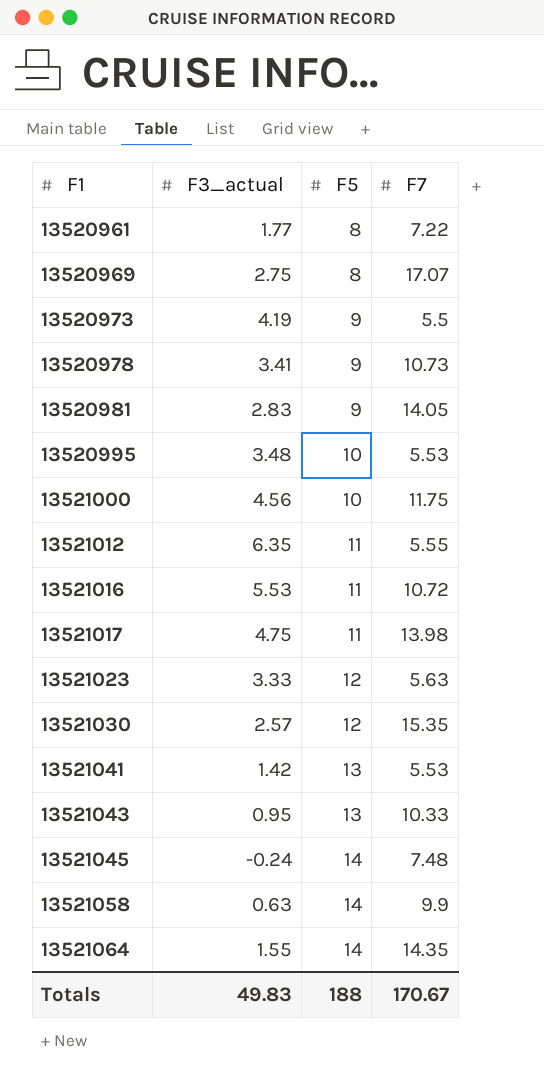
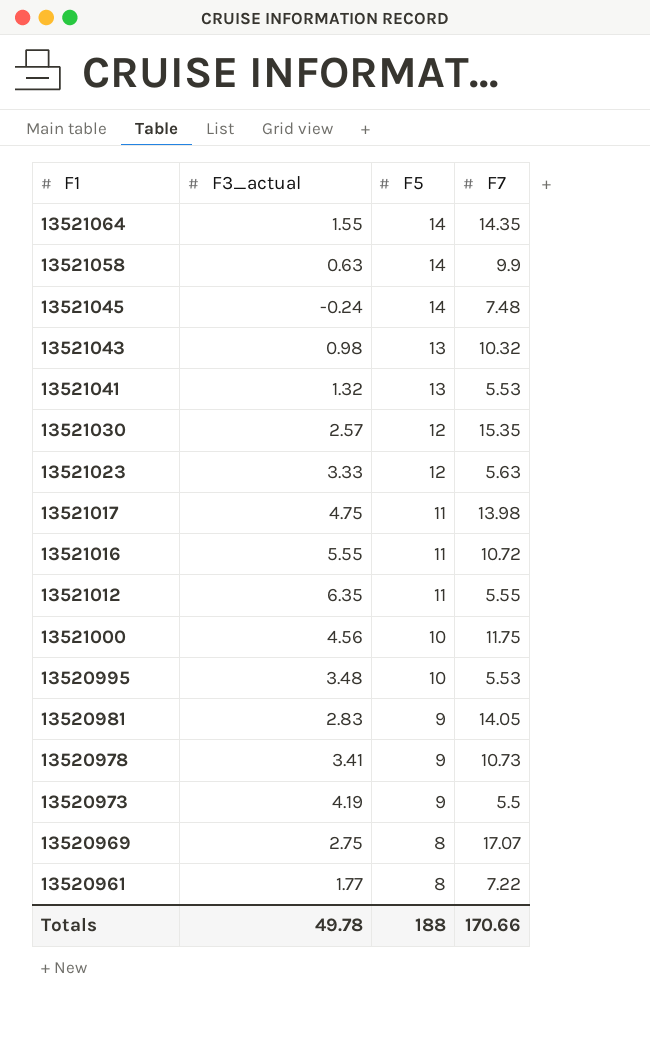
row order: F1 ascending -> F1 descending
13521043 | F3_actual: 0.95 -> 0.98
13521043 | F7: 10.33 -> 10.32
13521041 | F3_actual: 1.42 -> 1.32
13521016 | F3_actual: 5.53 -> 5.55
Totals | F3_actual: 49.83 -> 49.78
Totals | F7: 170.67 -> 170.66

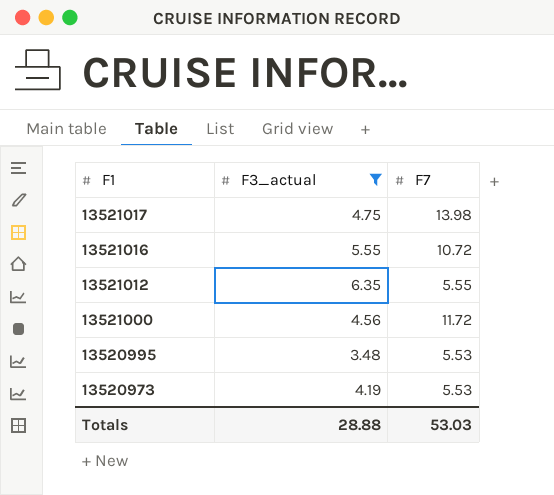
filter: none -> F3_actual >= 3.48
column F5 | position: 3 -> none
13521000 | F7: 11.75 -> 11.72
13520973 | F7: 5.5 -> 5.53
Totals | F3_actual: 49.78 -> 28.88
Totals | F7: 170.66 -> 53.03

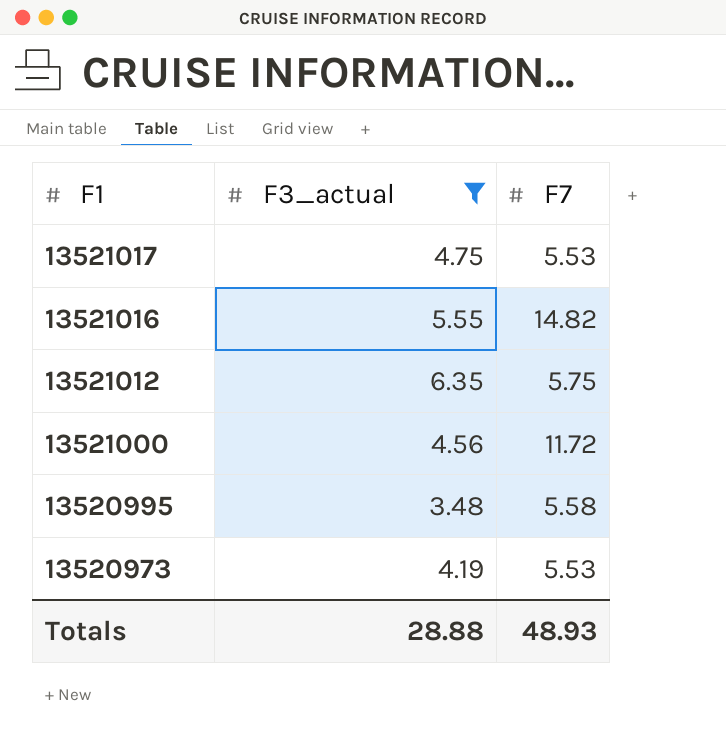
13521017 | F7: 13.98 -> 5.53
13521016 | F7: 10.72 -> 14.82
13521012 | F7: 5.55 -> 5.75
13520995 | F7: 5.53 -> 5.58
Totals | F7: 53.03 -> 48.93

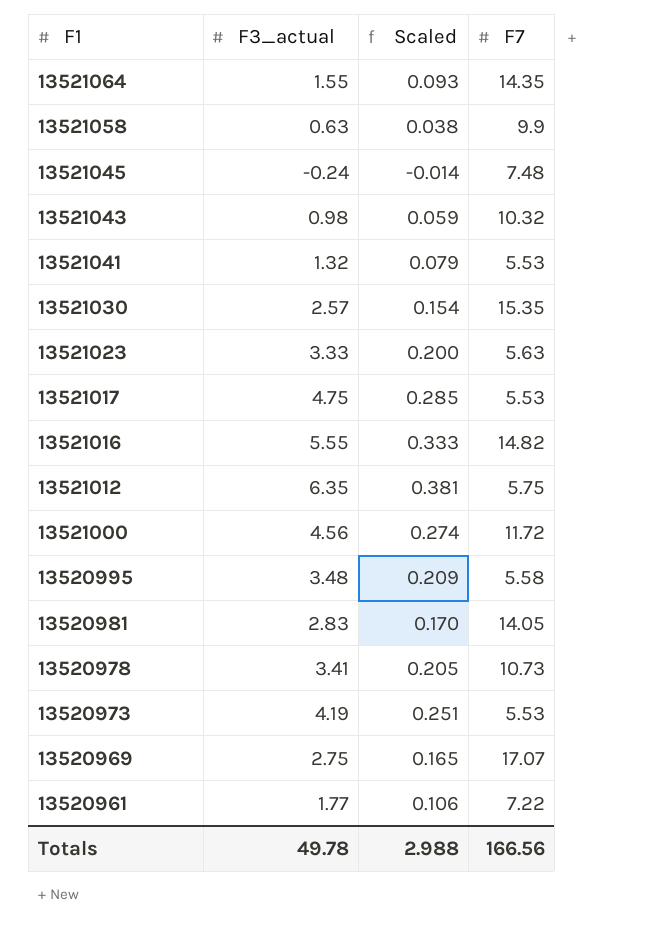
filter: F3_actual >= 3.48 -> none
column Scaled | formula: none -> [F3_actual] * 0.06
Totals | F3_actual: 28.88 -> 49.78
Totals | F7: 48.93 -> 166.56

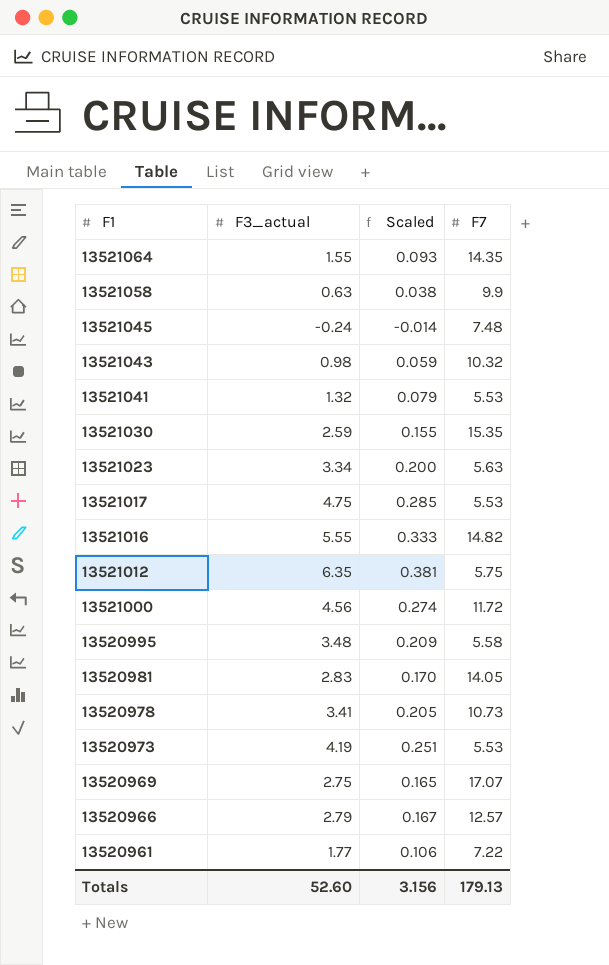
13521030 | F3_actual: 2.57 -> 2.59
13521030 | Scaled: 0.154 -> 0.155
13521023 | F3_actual: 3.33 -> 3.34
row 13520966: none -> 2.79 | 0.167 | 12.57
Totals | F3_actual: 49.78 -> 52.60
Totals | Scaled: 2.988 -> 3.156
Totals | F7: 166.56 -> 179.13

